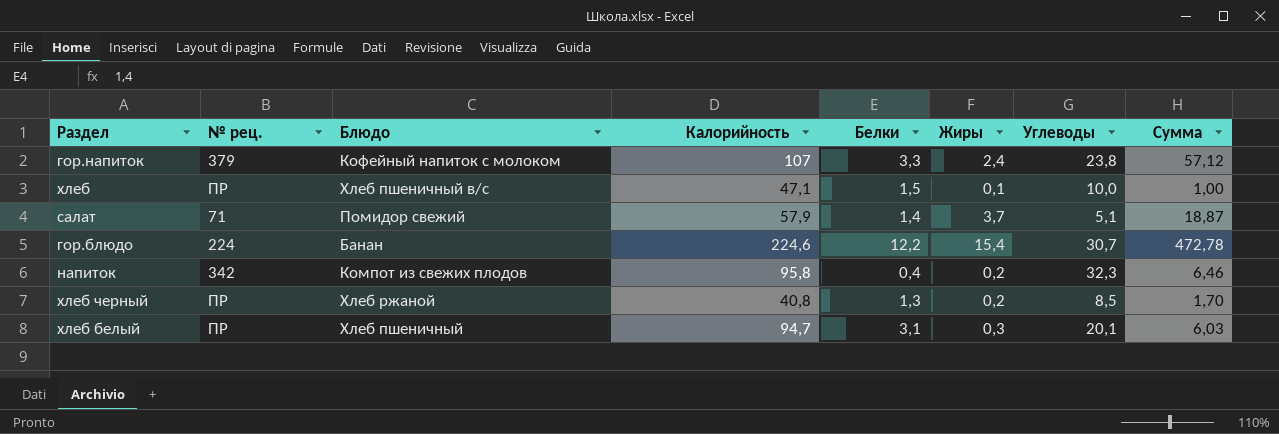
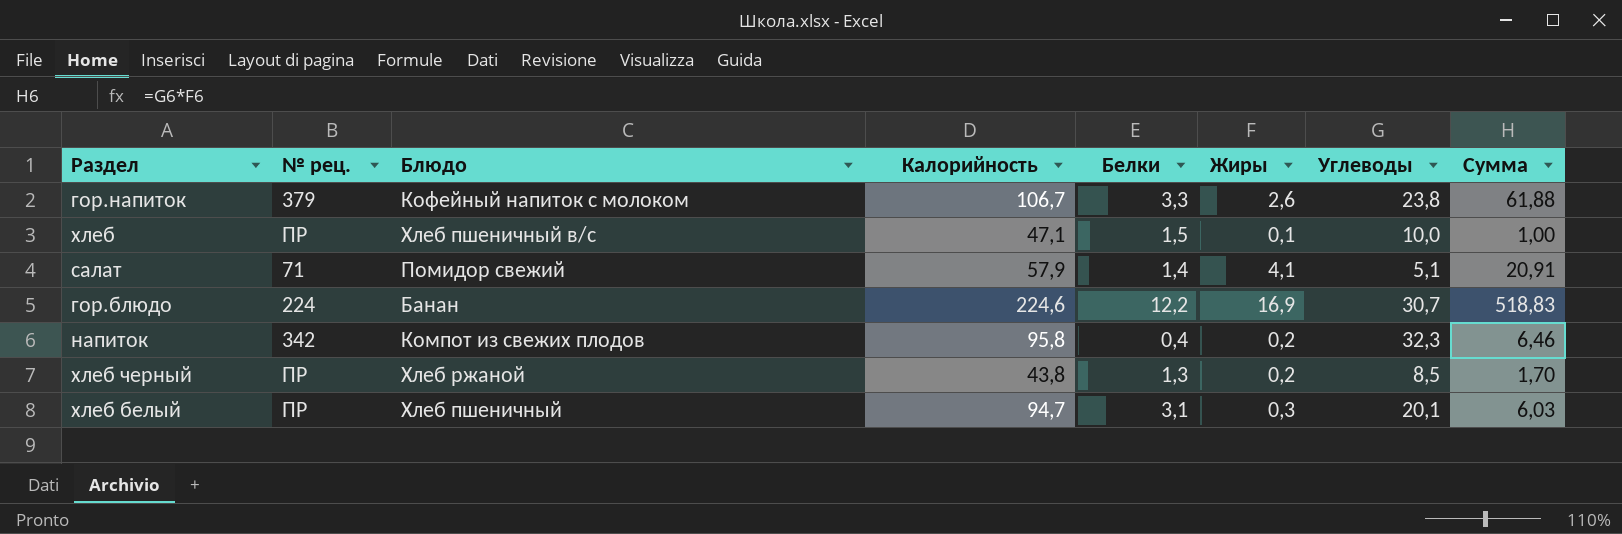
гор.напиток | Калорийность: 107 -> 106,7
гор.напиток | Жиры: 2,4 -> 2,6
гор.напиток | Сумма: 57,12 -> 61,88
салат | Жиры: 3,7 -> 4,1
салат | Сумма: 18,87 -> 20,91
гор.блюдо | Жиры: 15,4 -> 16,9
гор.блюдо | Сумма: 472,78 -> 518,83
хлеб черный | Калорийность: 40,8 -> 43,8

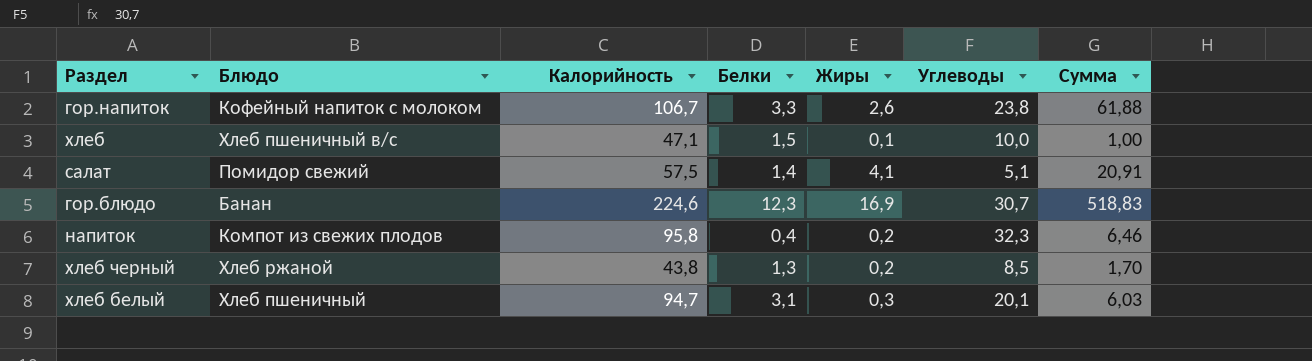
column № рец. | position: 2 -> none
салат | Калорийность: 57,9 -> 57,5
гор.блюдо | Белки: 12,2 -> 12,3

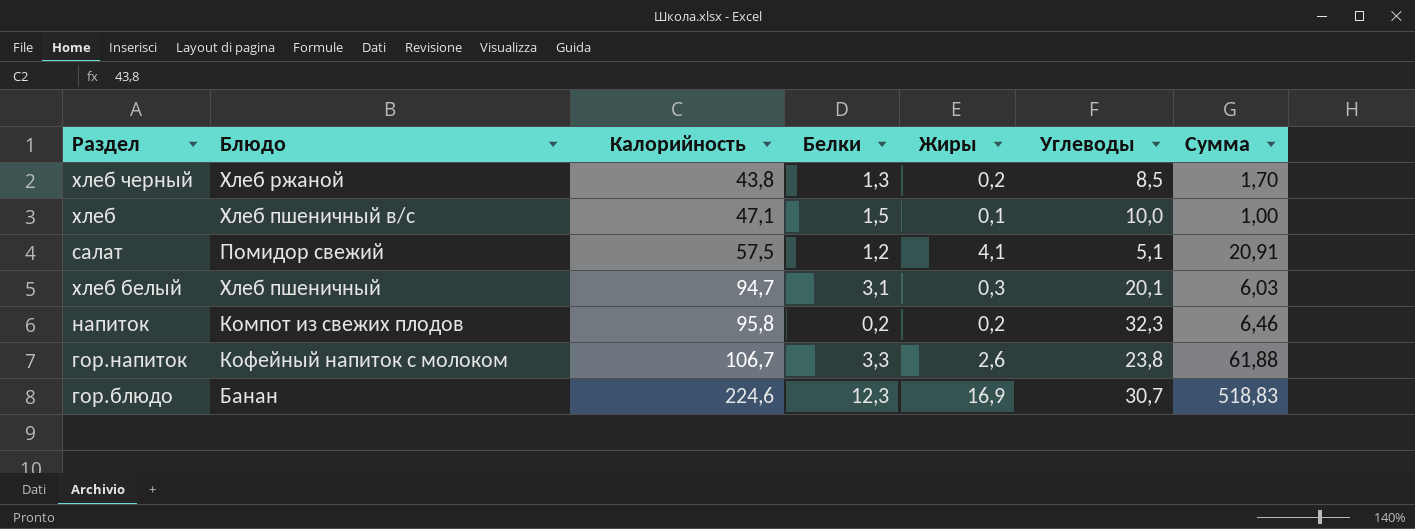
row order: none -> Калорийность ascending
салат | Белки: 1,4 -> 1,2
напиток | Белки: 0,4 -> 0,2

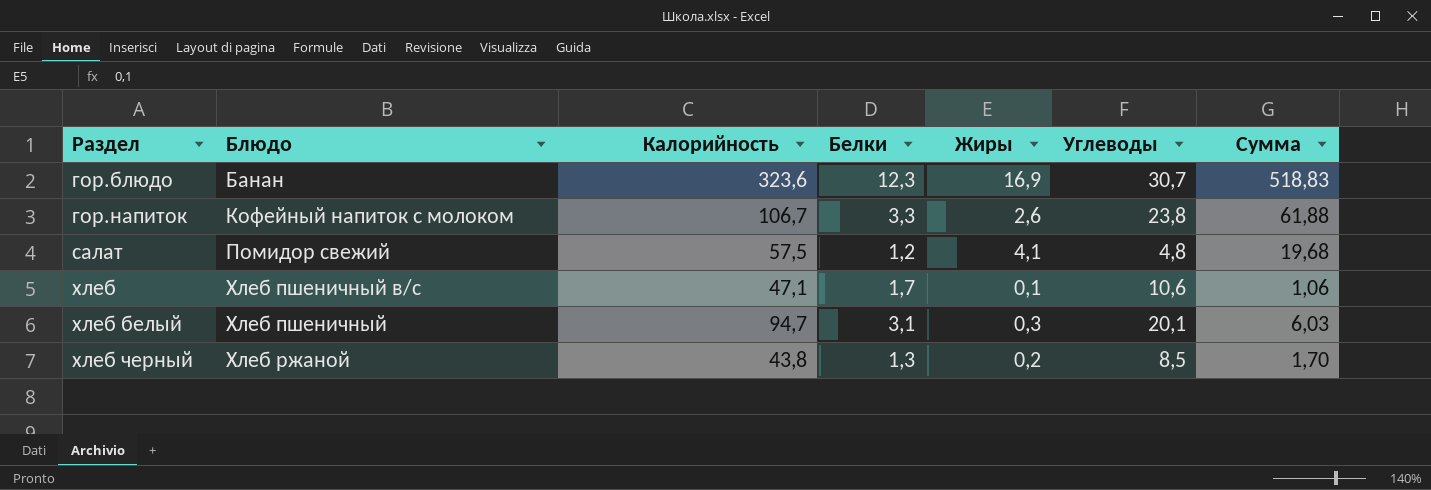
row order: Калорийность ascending -> Раздел ascending
row напиток: Компот из свежих плодов | 95,8 | 0,2 | 0,2 | 32,3 | 6,46 -> none
гор.блюдо | Калорийность: 224,6 -> 323,6
салат | Углеводы: 5,1 -> 4,8
салат | Сумма: 20,91 -> 19,68
хлеб | Белки: 1,5 -> 1,7
хлеб | Углеводы: 10,0 -> 10,6
хлеб | Сумма: 1,00 -> 1,06

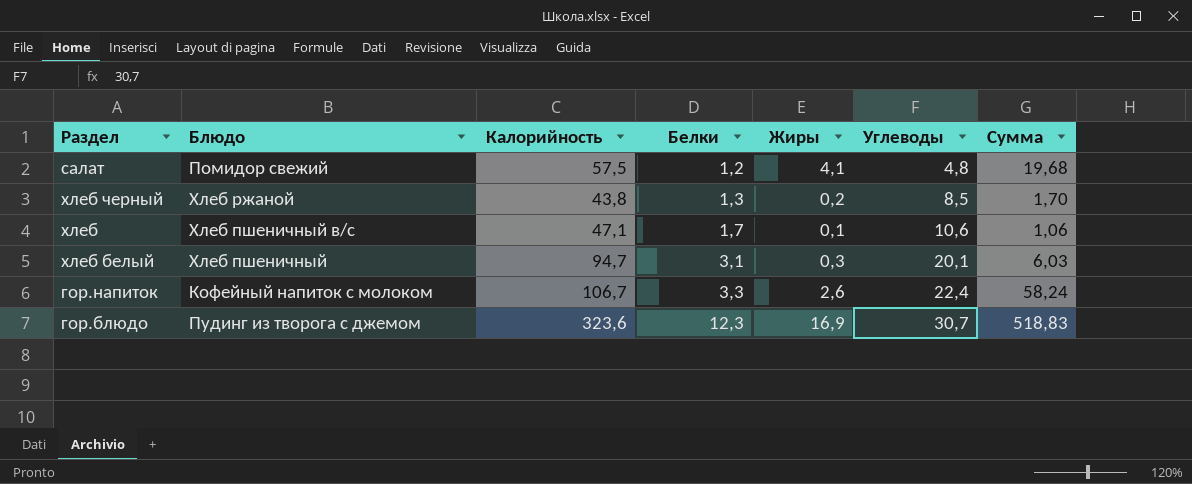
row order: Раздел ascending -> Белки ascending
гор.напиток | Углеводы: 23,8 -> 22,4
гор.напиток | Сумма: 61,88 -> 58,24
гор.блюдо | Блюдо: Банан -> Пудинг из творога с джемом

